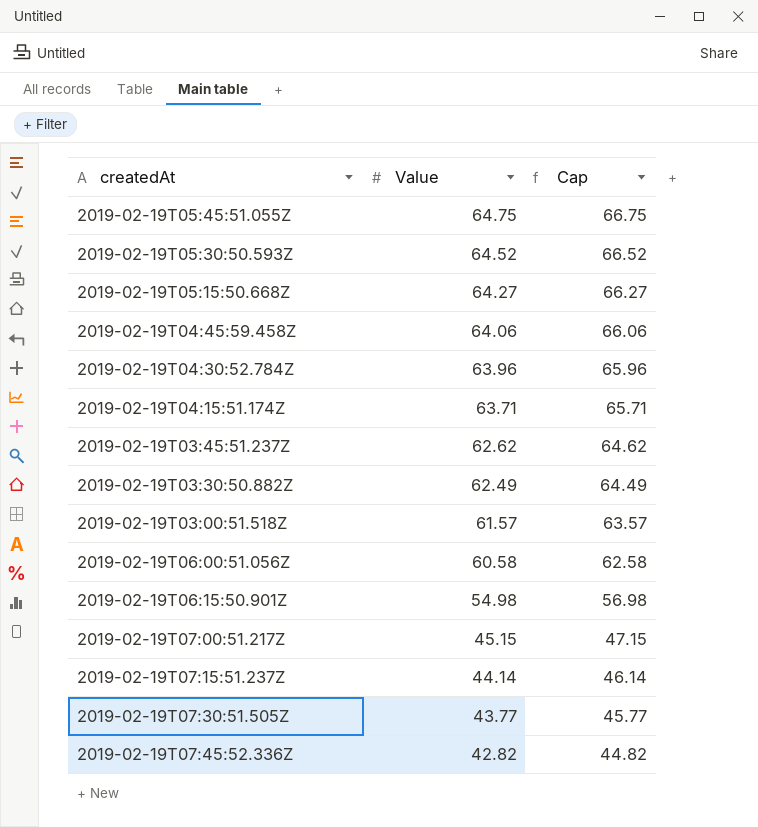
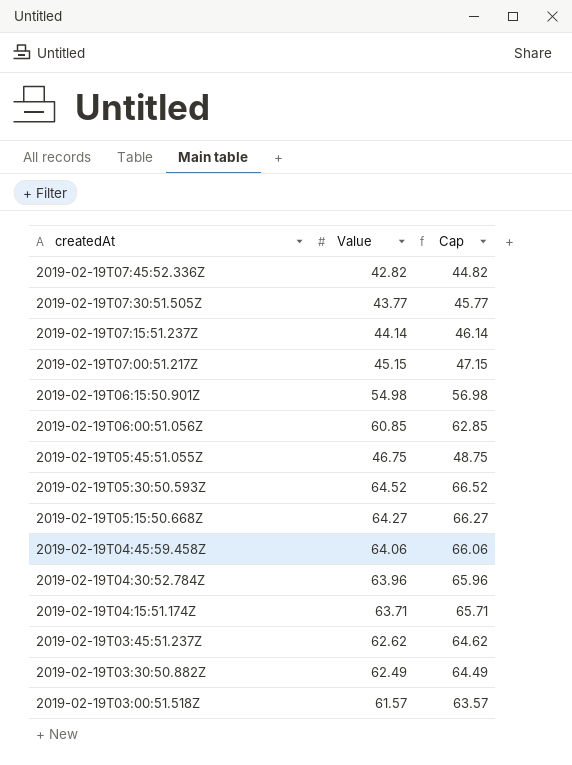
row order: Value descending -> createdAt descending
2019-02-19T06:00:51.056Z | Value: 60.58 -> 60.85
2019-02-19T06:00:51.056Z | Cap: 62.58 -> 62.85
2019-02-19T05:45:51.055Z | Value: 64.75 -> 46.75
2019-02-19T05:45:51.055Z | Cap: 66.75 -> 48.75

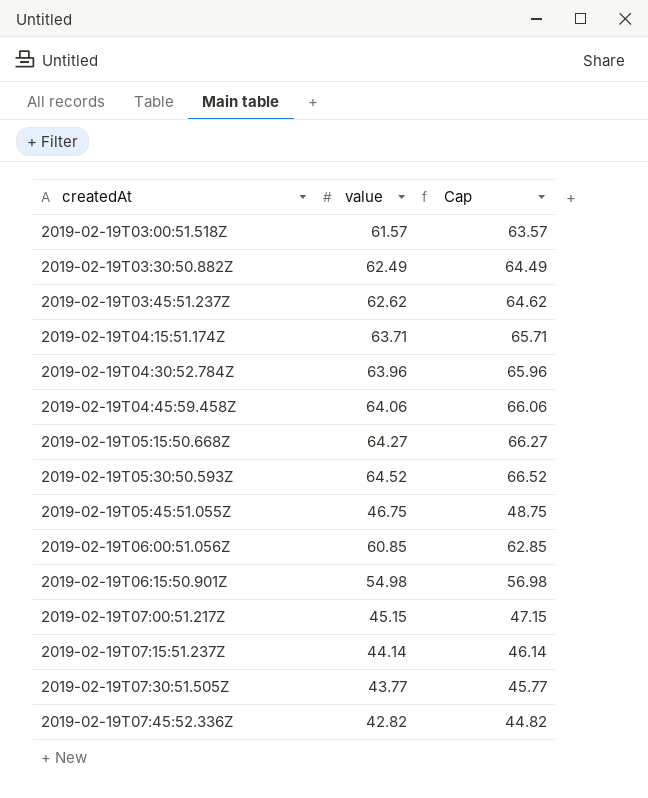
row order: createdAt descending -> createdAt ascending
column name: Value -> value

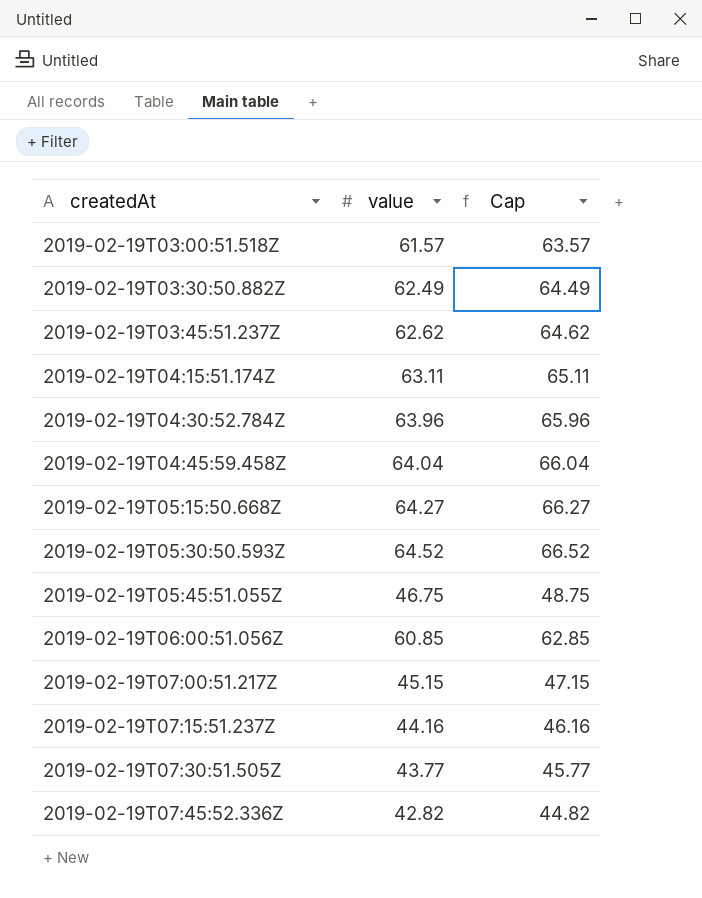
row 2019-02-19T06:15:50.901Z: 54.98 | 56.98 -> none
2019-02-19T04:15:51.174Z | value: 63.71 -> 63.11
2019-02-19T04:15:51.174Z | Cap: 65.71 -> 65.11
2019-02-19T04:45:59.458Z | value: 64.06 -> 64.04
2019-02-19T04:45:59.458Z | Cap: 66.06 -> 66.04
2019-02-19T07:15:51.237Z | value: 44.14 -> 44.16
2019-02-19T07:15:51.237Z | Cap: 46.14 -> 46.16

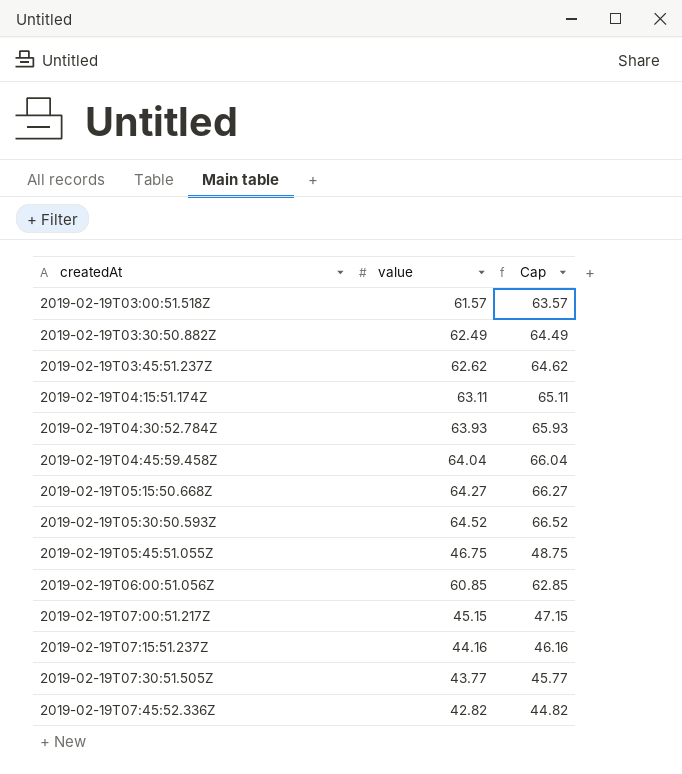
2019-02-19T04:30:52.784Z | value: 63.96 -> 63.93
2019-02-19T04:30:52.784Z | Cap: 65.96 -> 65.93

